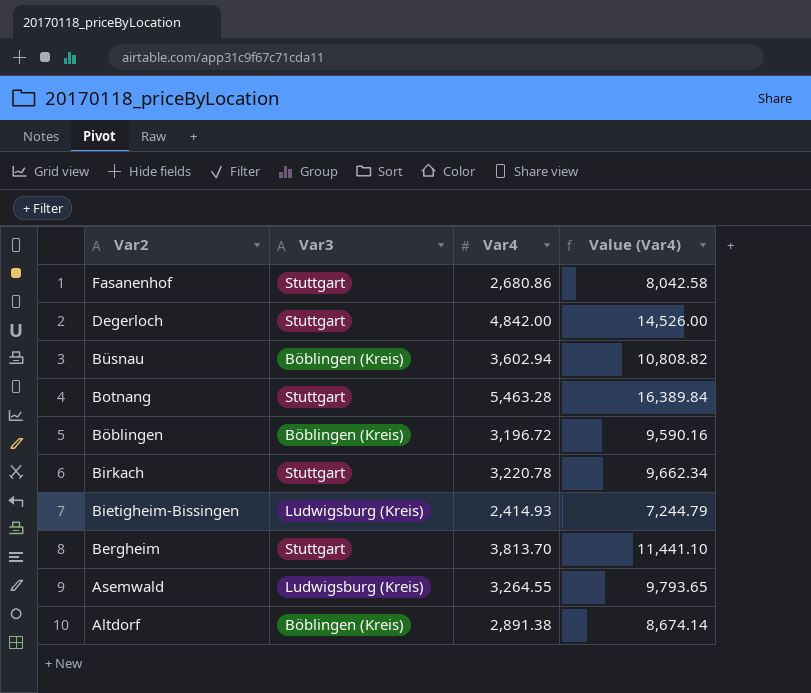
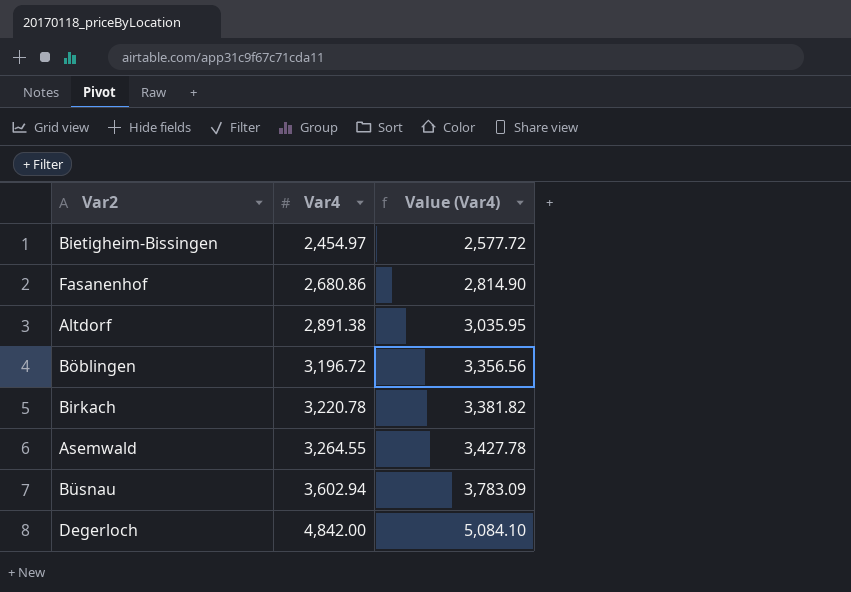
row order: Var2 descending -> Var4 ascending
column Var3 | position: 2 -> none
column Value (Var4) | formula: [Var4] * 3 -> [Var4] * 1.05
row Botnang: Stuttgart | 5,463.28 | 16,389.84 -> none
row Bergheim: Stuttgart | 3,813.70 | 11,441.10 -> none
Bietigheim-Bissingen | Var4: 2,414.93 -> 2,454.97

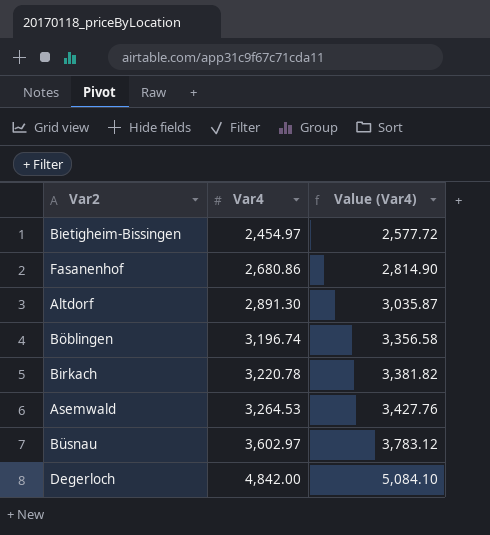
Altdorf | Var4: 2,891.38 -> 2,891.30
Altdorf | Value (Var4): 3,035.95 -> 3,035.87
Böblingen | Var4: 3,196.72 -> 3,196.74
Böblingen | Value (Var4): 3,356.56 -> 3,356.58
Asemwald | Var4: 3,264.55 -> 3,264.53
Asemwald | Value (Var4): 3,427.78 -> 3,427.76
Büsnau | Var4: 3,602.94 -> 3,602.97
Büsnau | Value (Var4): 3,783.09 -> 3,783.12

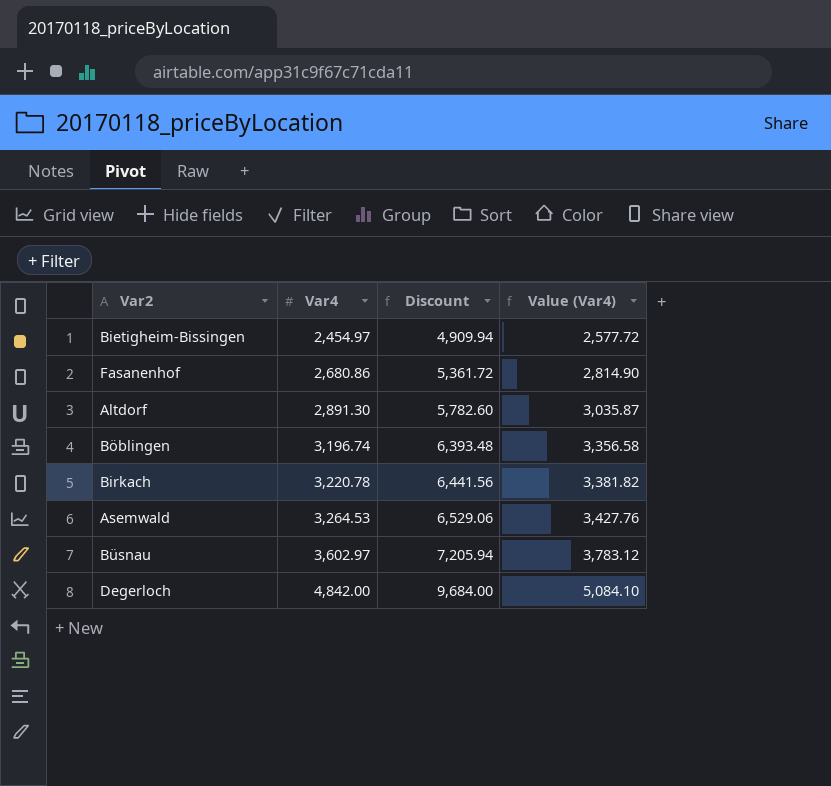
column Discount | formula: none -> [Var4] * 2

